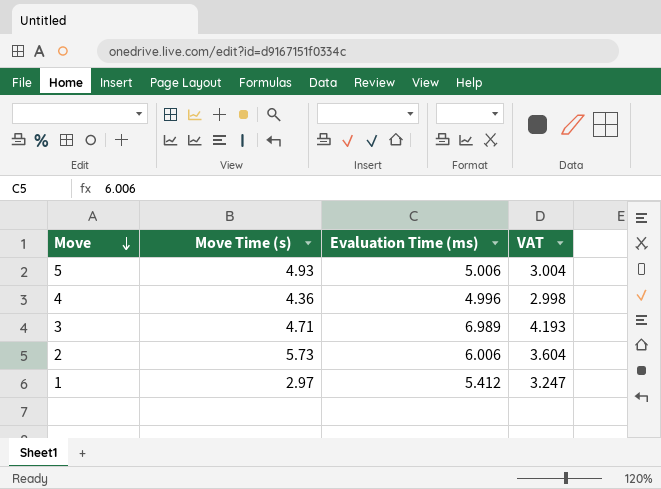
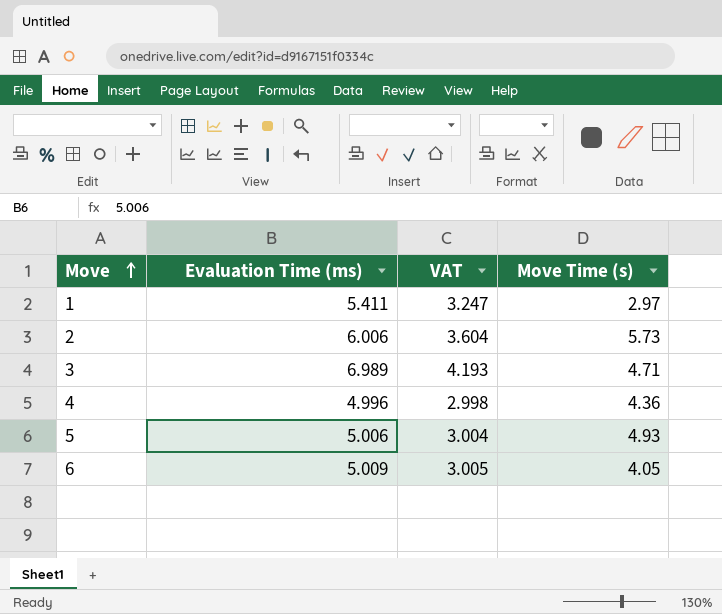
row order: Move descending -> Move ascending
column Move Time (s) | position: 2 -> 4
1 | Evaluation Time (ms): 5.412 -> 5.411
row 6: none -> 5.009 | 3.005 | 4.05

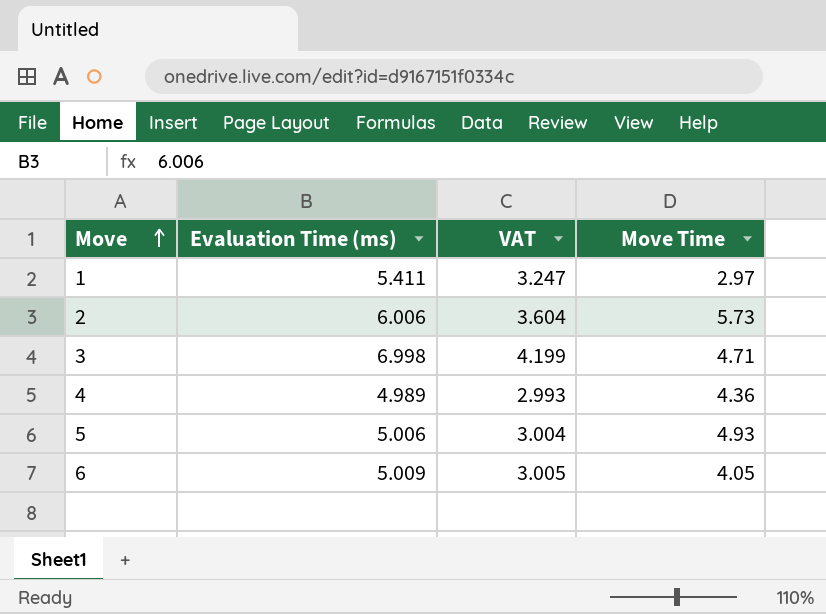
column name: Move Time (s) -> Move Time
3 | Evaluation Time (ms): 6.989 -> 6.998
3 | VAT: 4.193 -> 4.199
4 | Evaluation Time (ms): 4.996 -> 4.989
4 | VAT: 2.998 -> 2.993

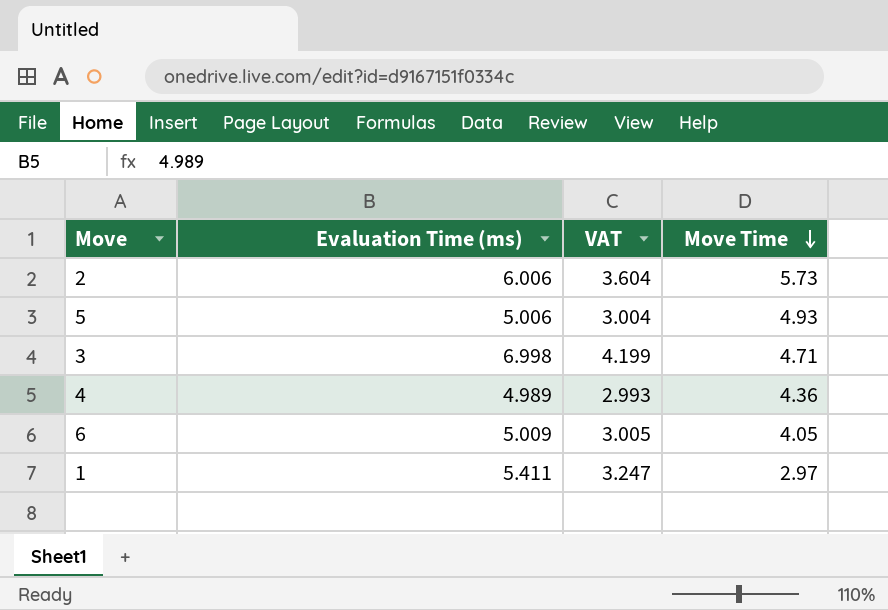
row order: Move ascending -> Move Time descending

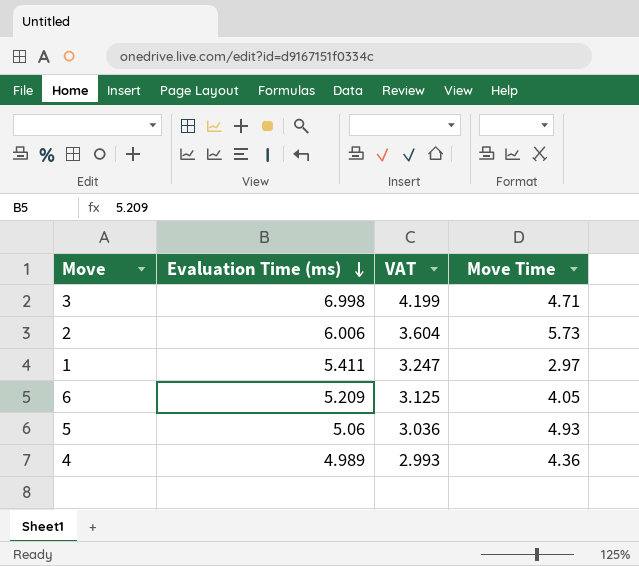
row order: Move Time descending -> Evaluation Time (ms) descending
6 | Evaluation Time (ms): 5.009 -> 5.209
6 | VAT: 3.005 -> 3.125
5 | Evaluation Time (ms): 5.006 -> 5.06
5 | VAT: 3.004 -> 3.036

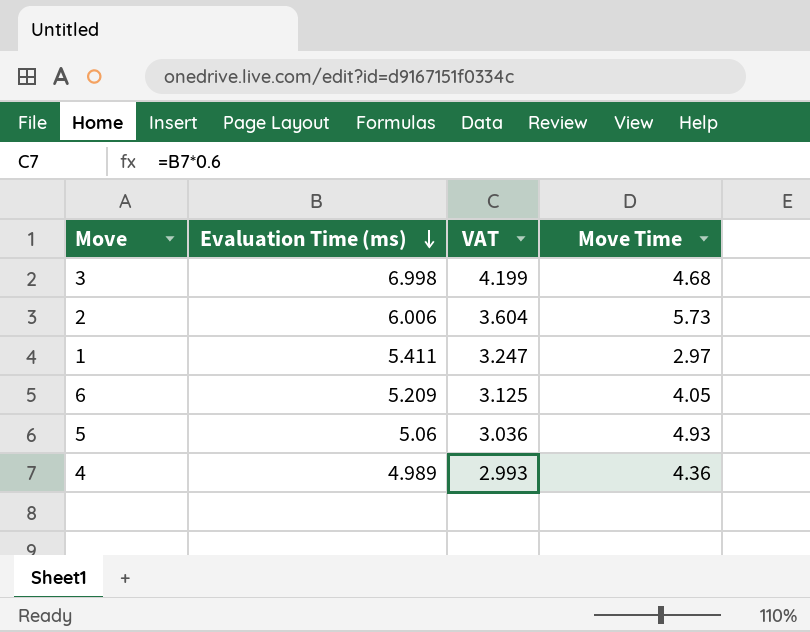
3 | Move Time: 4.71 -> 4.68

